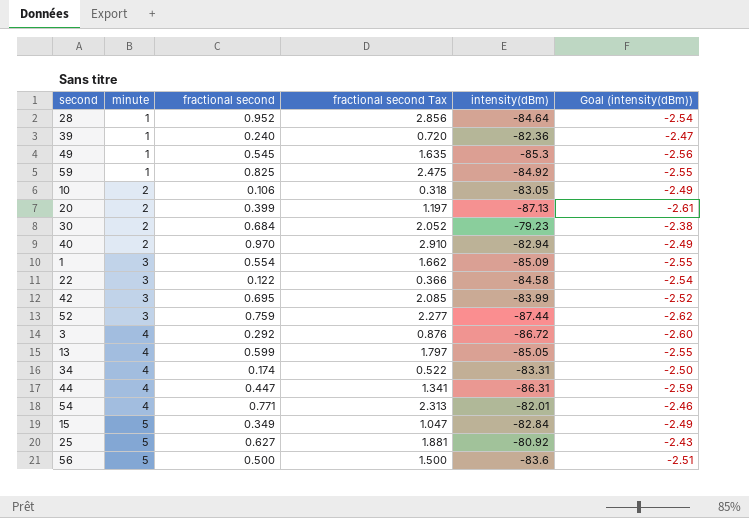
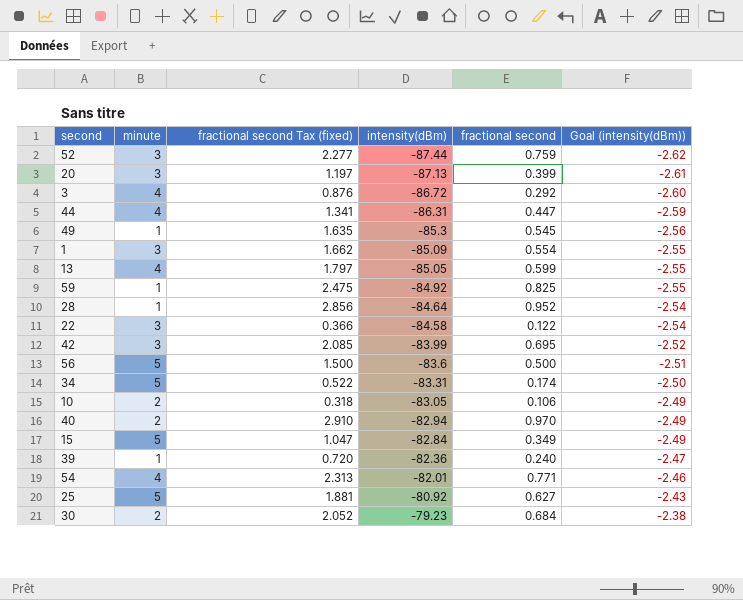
row order: minute ascending -> intensity(dBm) ascending
column name: fractional second Tax -> fractional second Tax (fixed)
column fractional second | position: 3 -> 5
20 | minute: 2 -> 3
34 | minute: 4 -> 5

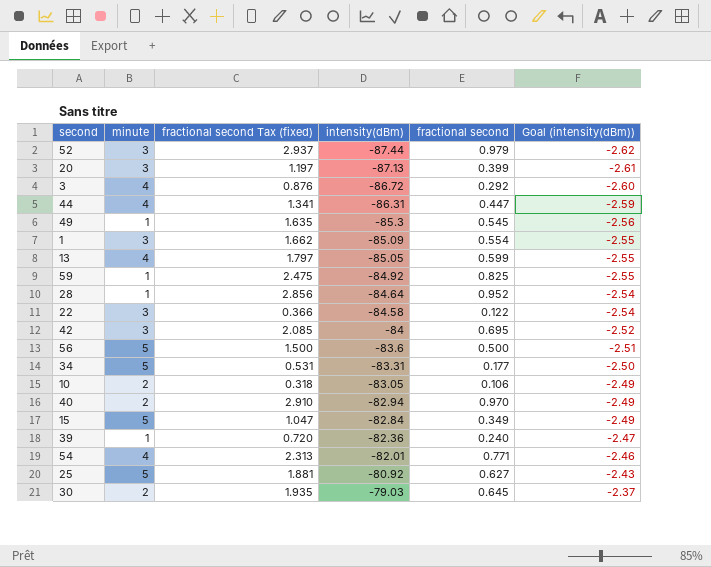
52 | fractional second Tax (fixed): 2.277 -> 2.937
52 | fractional second: 0.759 -> 0.979
42 | intensity(dBm): -83.99 -> -84
34 | fractional second Tax (fixed): 0.522 -> 0.531
34 | fractional second: 0.174 -> 0.177
30 | fractional second Tax (fixed): 2.052 -> 1.935
30 | intensity(dBm): -79.23 -> -79.03
30 | fractional second: 0.684 -> 0.645
30 | Goal (intensity(dBm)): -2.38 -> -2.37

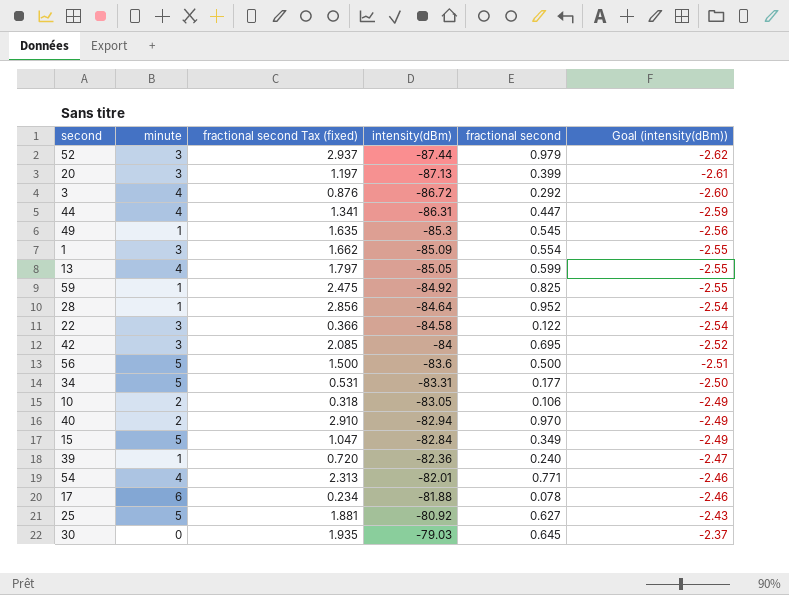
row 17: none -> 6 | 0.234 | -81.88 | 0.078 | -2.46
30 | minute: 2 -> 0

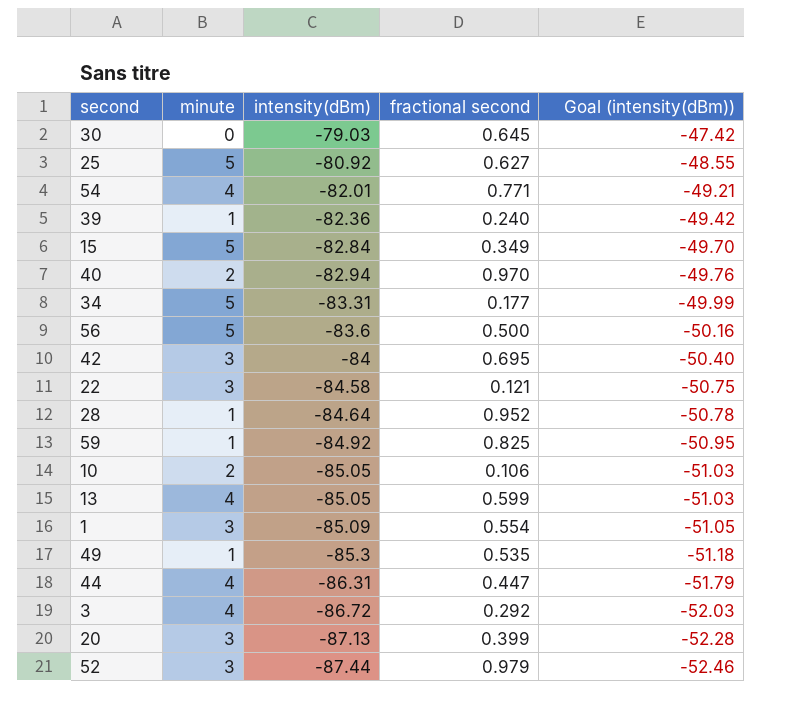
row order: intensity(dBm) ascending -> intensity(dBm) descending
column fractional second Tax (fixed) | formula: [fractional second] * 3 -> none
column Goal (intensity(dBm)) | formula: [intensity(dBm)] * 0.03 -> [intensity(dBm)] * 0.6
row 17: 6 | 0.234 | -81.88 | 0.078 | -2.46 -> none
22 | fractional second: 0.122 -> 0.121
10 | intensity(dBm): -83.05 -> -85.05
49 | fractional second: 0.545 -> 0.535

